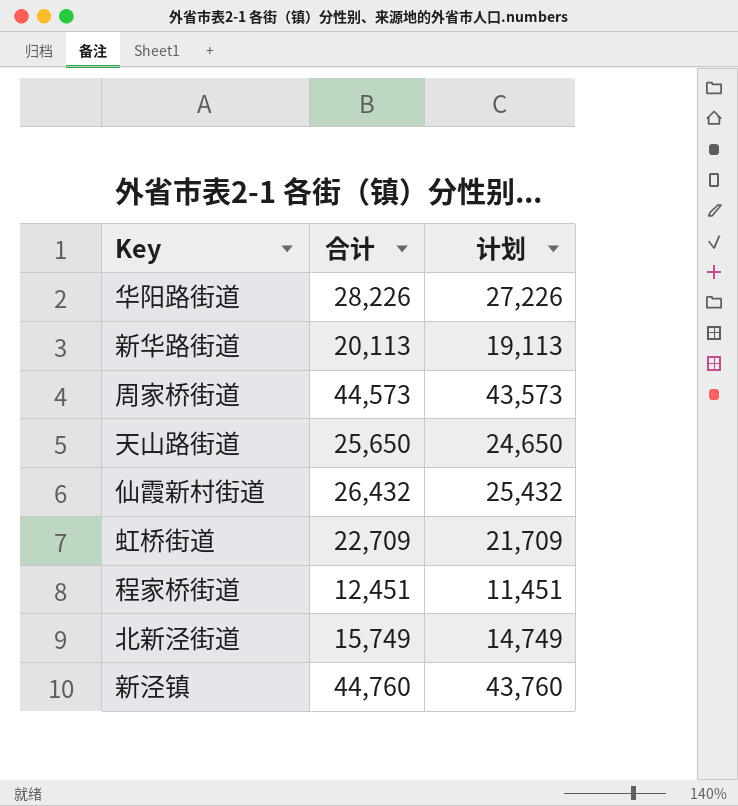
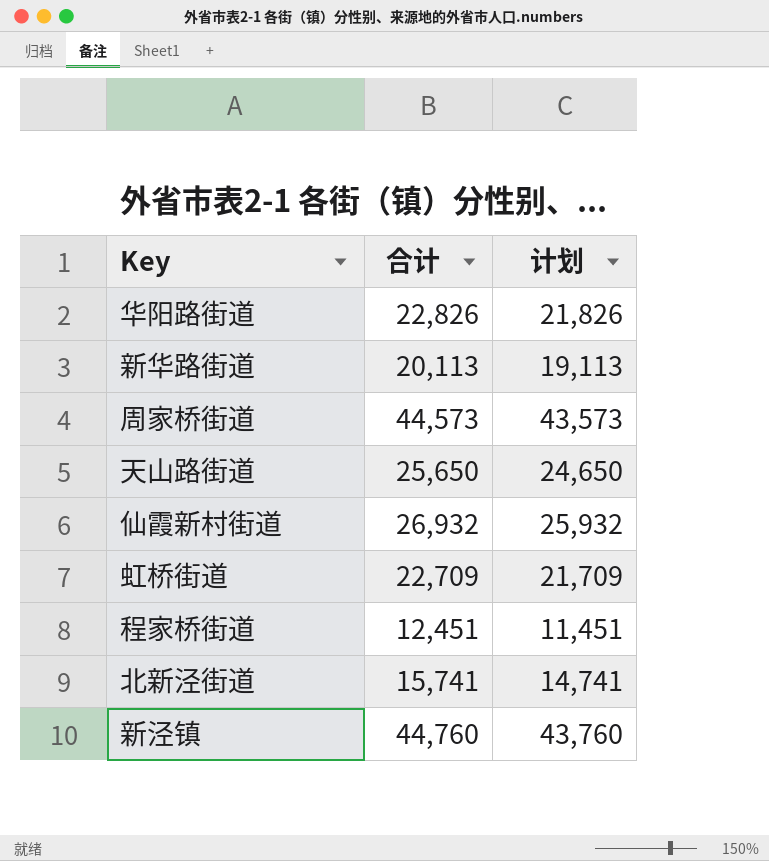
华阳路街道 | 合计: 28,226 -> 22,826
华阳路街道 | 计划: 27,226 -> 21,826
仙霞新村街道 | 合计: 26,432 -> 26,932
仙霞新村街道 | 计划: 25,432 -> 25,932
北新泾街道 | 合计: 15,749 -> 15,741
北新泾街道 | 计划: 14,749 -> 14,741

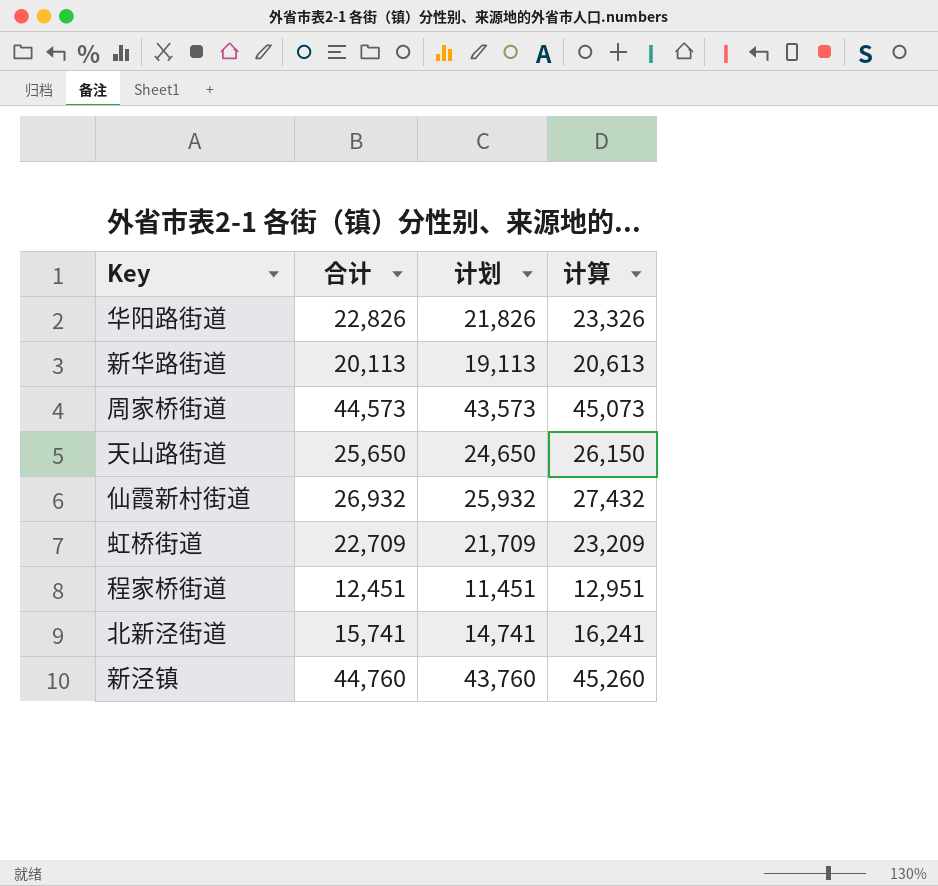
column 计算 | formula: none -> [合计] + 500

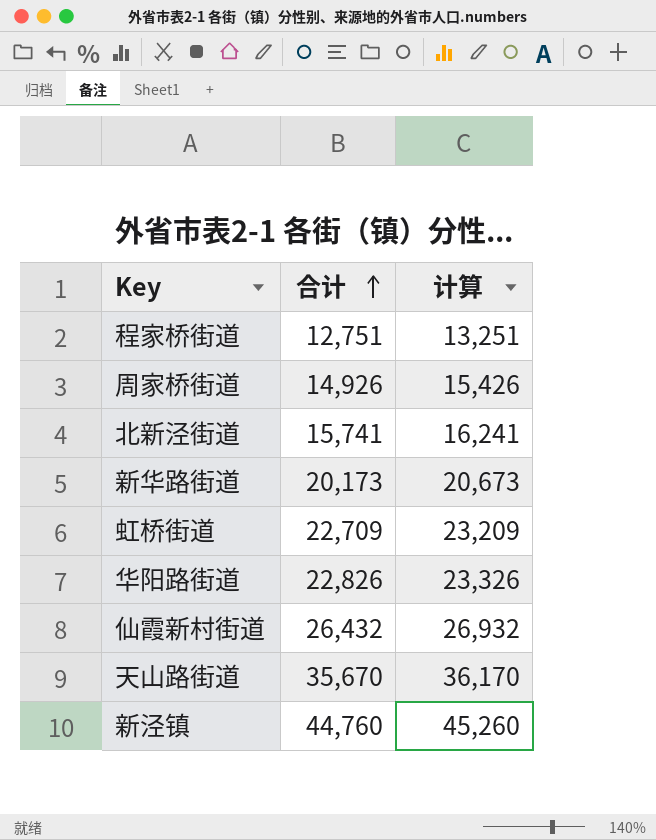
row order: none -> 合计 ascending
column 计划 | formula: [合计] - 1000 -> none
程家桥街道 | 合计: 12,451 -> 12,751
程家桥街道 | 计算: 12,951 -> 13,251
周家桥街道 | 合计: 44,573 -> 14,926
周家桥街道 | 计算: 45,073 -> 15,426
新华路街道 | 合计: 20,113 -> 20,173
新华路街道 | 计算: 20,613 -> 20,673
仙霞新村街道 | 合计: 26,932 -> 26,432
仙霞新村街道 | 计算: 27,432 -> 26,932
天山路街道 | 合计: 25,650 -> 35,670
天山路街道 | 计算: 26,150 -> 36,170

